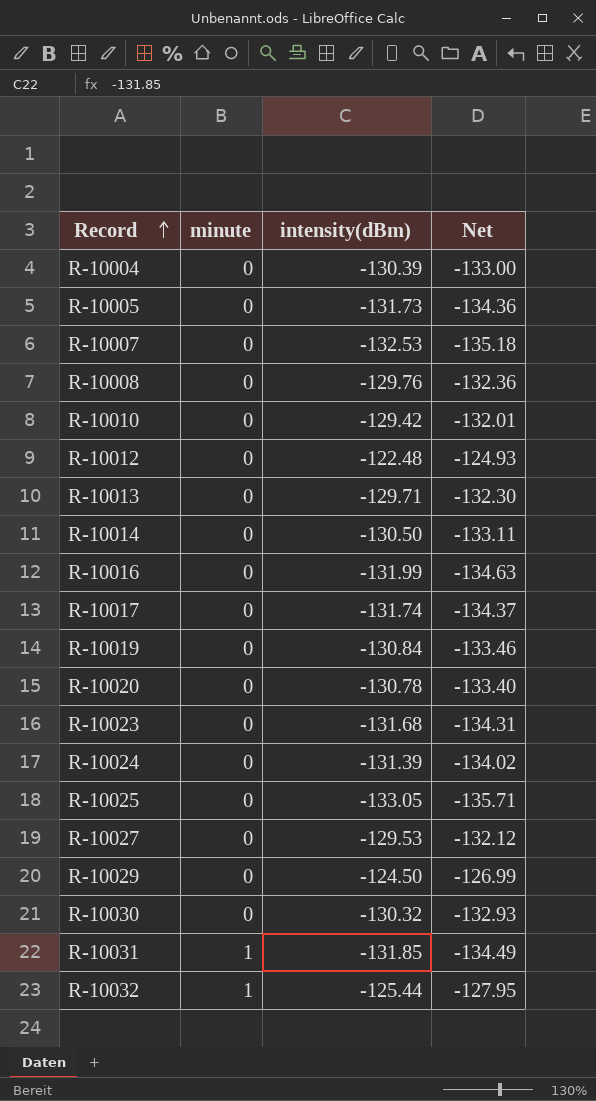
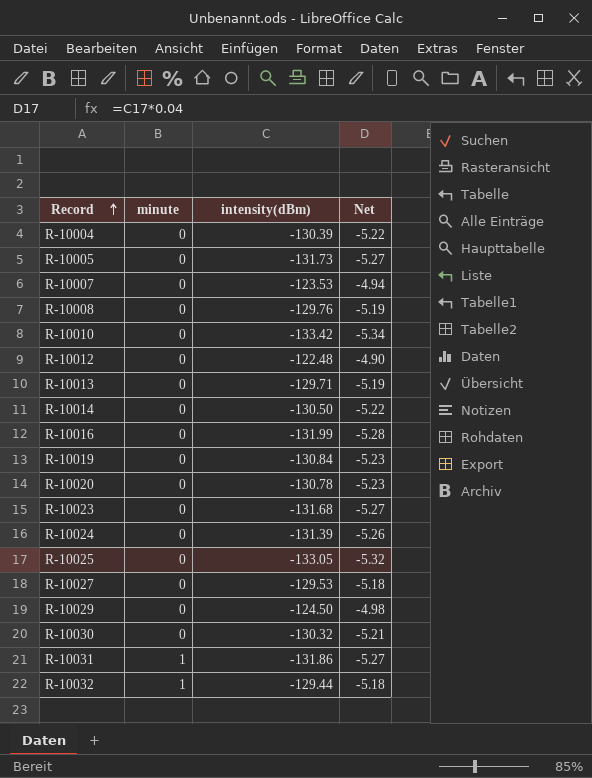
column Net | formula: [intensity(dBm)] * 1.02 -> [intensity(dBm)] * 0.04
row R-10017: 0 | -131.74 | -134.37 -> none
R-10007 | intensity(dBm): -132.53 -> -123.53
R-10010 | intensity(dBm): -129.42 -> -133.42
R-10031 | intensity(dBm): -131.85 -> -131.86
R-10032 | intensity(dBm): -125.44 -> -129.44

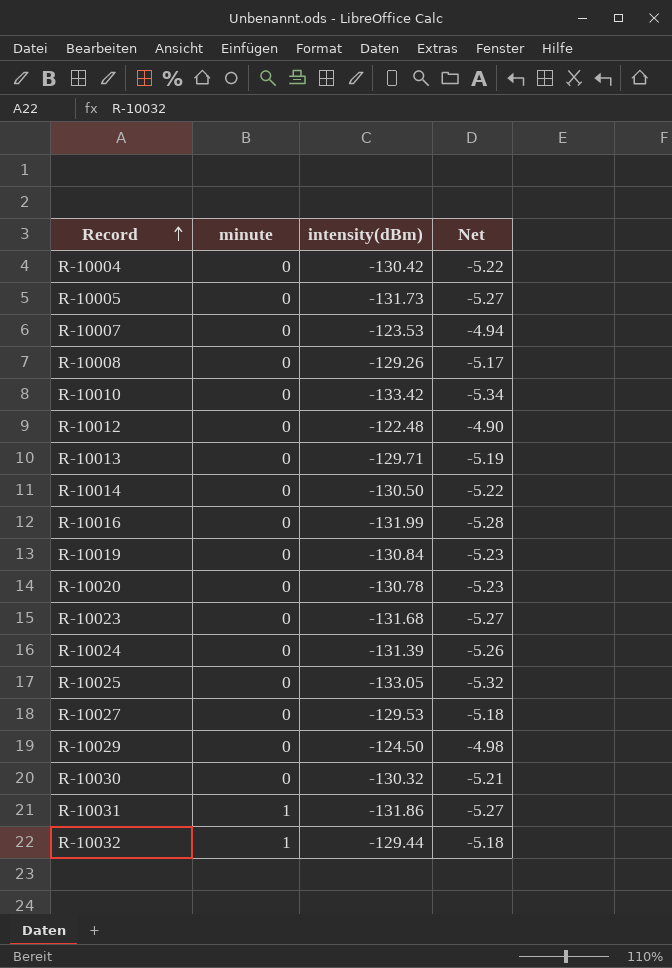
R-10004 | intensity(dBm): -130.39 -> -130.42
R-10008 | intensity(dBm): -129.76 -> -129.26
R-10008 | Net: -5.19 -> -5.17

